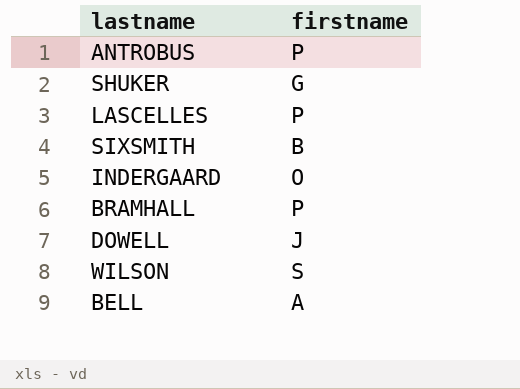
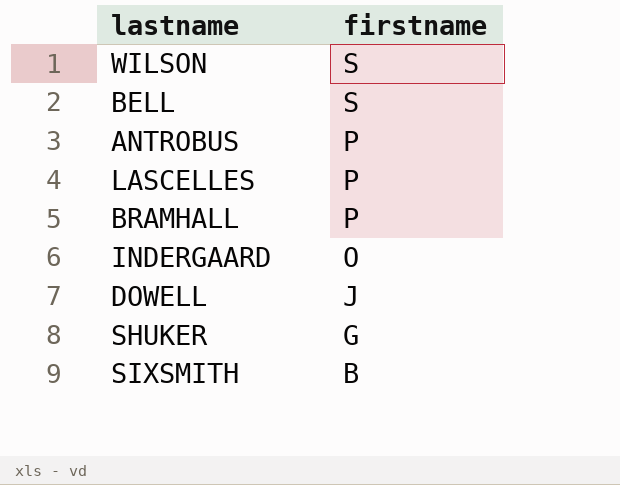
row order: none -> firstname descending
BELL | firstname: A -> S

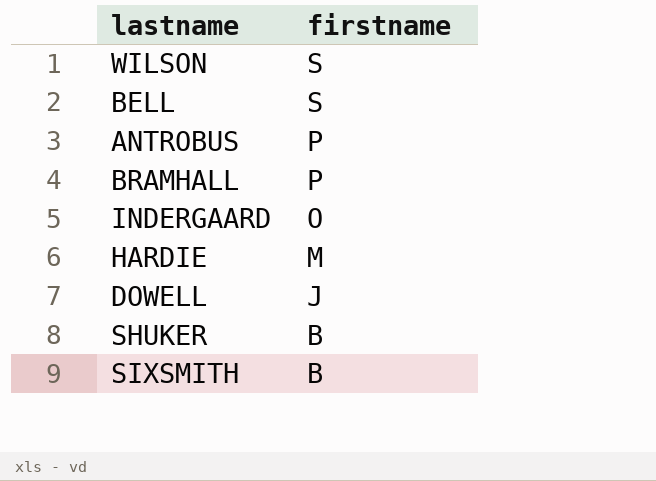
row LASCELLES: P -> none
row HARDIE: none -> M
SHUKER | firstname: G -> B

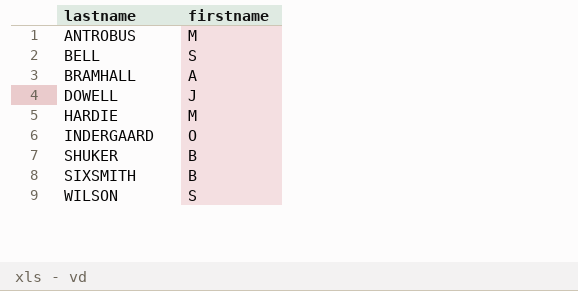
row order: firstname descending -> lastname ascending
ANTROBUS | firstname: P -> M
BRAMHALL | firstname: P -> A

